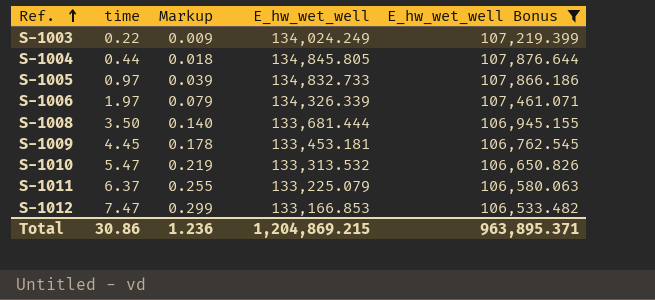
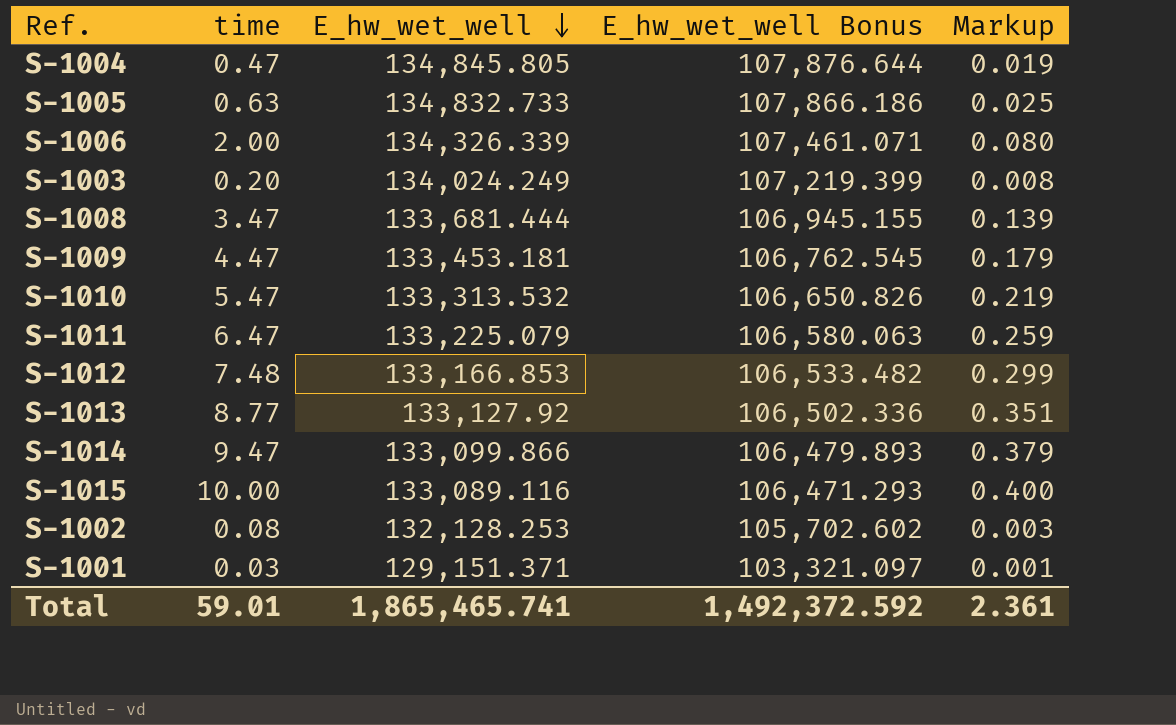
filter: E_hw_wet_well Bonus >= 106,533.482 -> none
row order: Ref. ascending -> E_hw_wet_well descending
column Markup | position: 3 -> 5
S-1004 | time: 0.44 -> 0.47
S-1004 | Markup: 0.018 -> 0.019
S-1005 | time: 0.97 -> 0.63
S-1005 | Markup: 0.039 -> 0.025
S-1006 | time: 1.97 -> 2.00
S-1006 | Markup: 0.079 -> 0.080
S-1003 | time: 0.22 -> 0.20
S-1003 | Markup: 0.009 -> 0.008
S-1008 | time: 3.50 -> 3.47
S-1008 | Markup: 0.140 -> 0.139
S-1009 | time: 4.45 -> 4.47
S-1009 | Markup: 0.178 -> 0.179
S-1011 | time: 6.37 -> 6.47
S-1011 | Markup: 0.255 -> 0.259
S-1012 | time: 7.47 -> 7.48
Total | time: 30.86 -> 59.01
Total | E_hw_wet_well: 1,204,869.215 -> 1,865,465.741
Total | E_hw_wet_well Bonus: 963,895.371 -> 1,492,372.592
Total | Markup: 1.236 -> 2.361

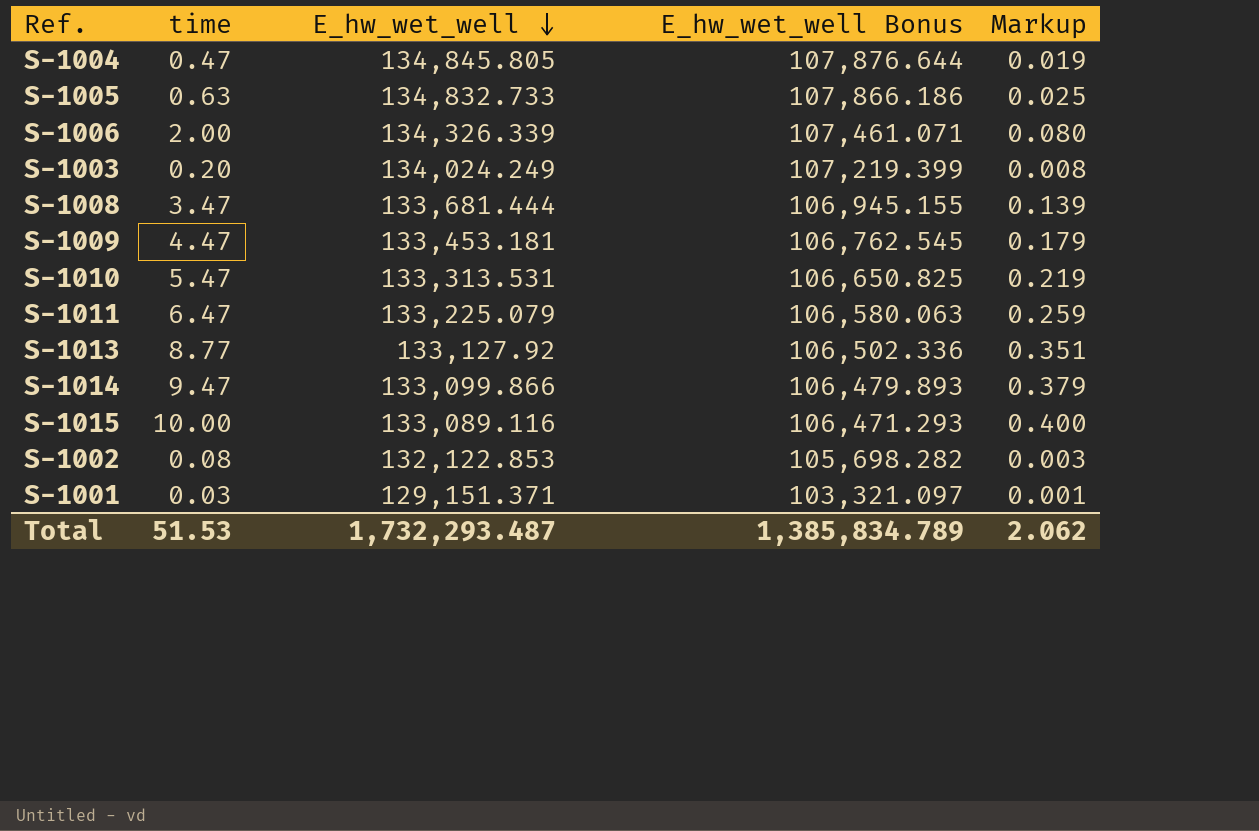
row S-1012: 7.48 | 133,166.853 | 106,533.482 | 0.299 -> none
S-1010 | E_hw_wet_well: 133,313.532 -> 133,313.531
S-1010 | E_hw_wet_well Bonus: 106,650.826 -> 106,650.825
S-1002 | E_hw_wet_well: 132,128.253 -> 132,122.853
S-1002 | E_hw_wet_well Bonus: 105,702.602 -> 105,698.282
Total | time: 59.01 -> 51.53
Total | E_hw_wet_well: 1,865,465.741 -> 1,732,293.487
Total | E_hw_wet_well Bonus: 1,492,372.592 -> 1,385,834.789
Total | Markup: 2.361 -> 2.062

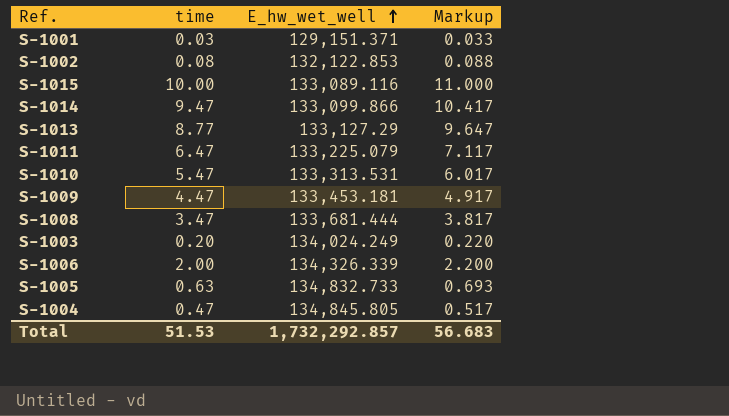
row order: E_hw_wet_well descending -> E_hw_wet_well ascending
column E_hw_wet_well Bonus | formula: [E_hw_wet_well] * 0.8 -> none
column Markup | formula: [time] * 0.04 -> [time] * 1.1
S-1013 | E_hw_wet_well: 133,127.92 -> 133,127.29
Total | E_hw_wet_well: 1,732,293.487 -> 1,732,292.857
Total | Markup: 2.062 -> 56.683

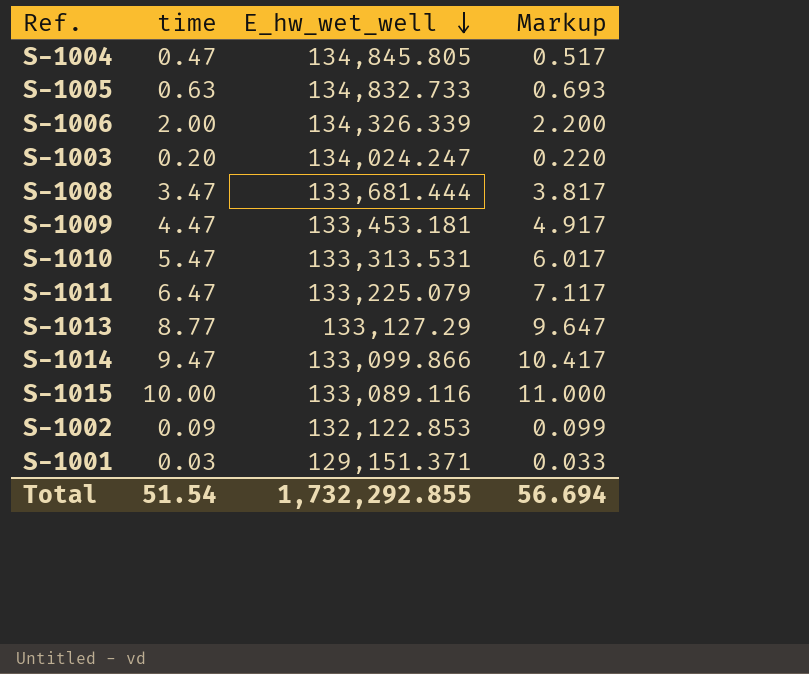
row order: E_hw_wet_well ascending -> E_hw_wet_well descending
S-1003 | E_hw_wet_well: 134,024.249 -> 134,024.247
S-1002 | time: 0.08 -> 0.09
S-1002 | Markup: 0.088 -> 0.099
Total | time: 51.53 -> 51.54
Total | E_hw_wet_well: 1,732,292.857 -> 1,732,292.855
Total | Markup: 56.683 -> 56.694

